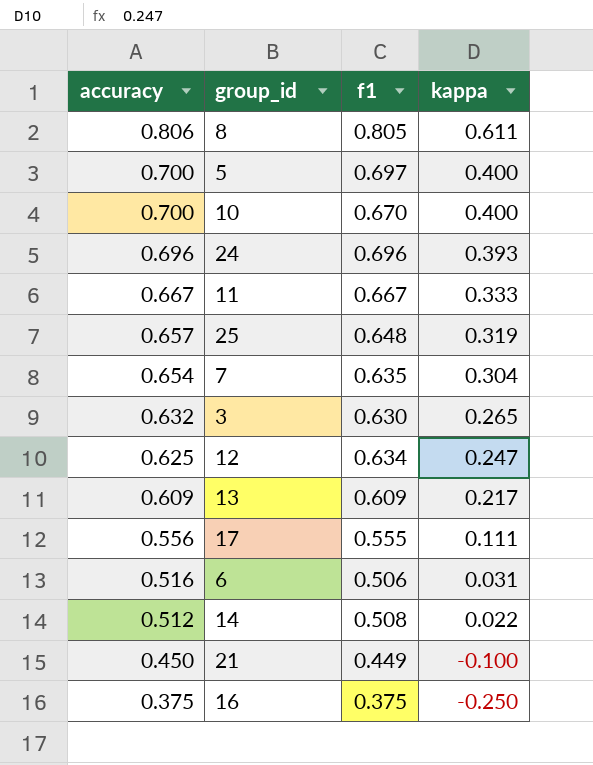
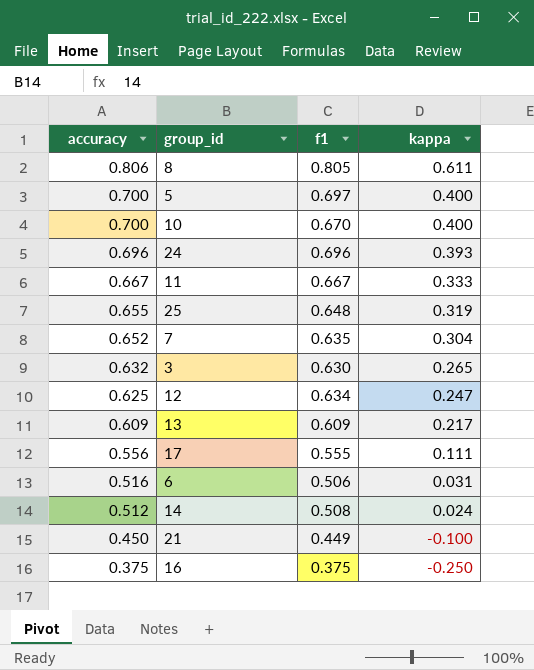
25 | accuracy: 0.657 -> 0.655
7 | accuracy: 0.654 -> 0.652
14 | kappa: 0.022 -> 0.024

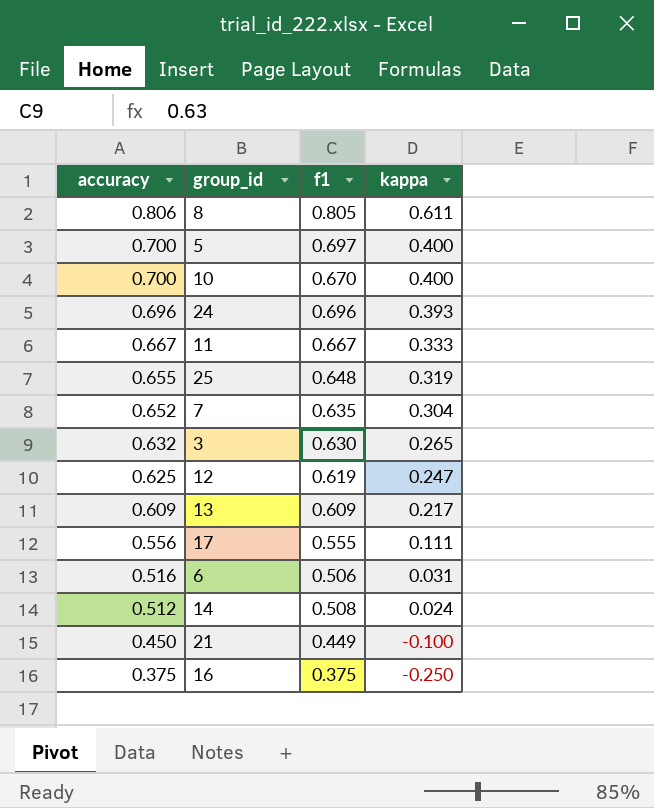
12 | f1: 0.634 -> 0.619

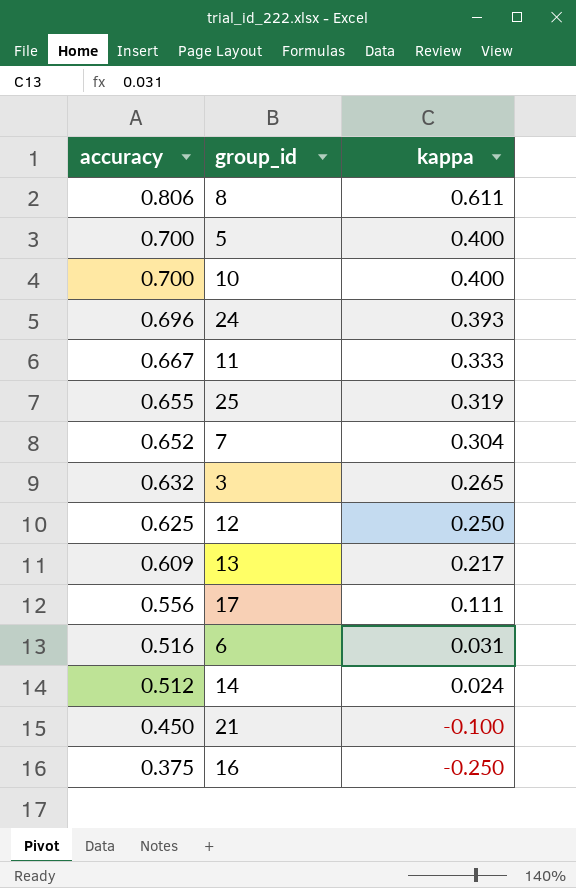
column f1 | position: 3 -> none
12 | kappa: 0.247 -> 0.250

